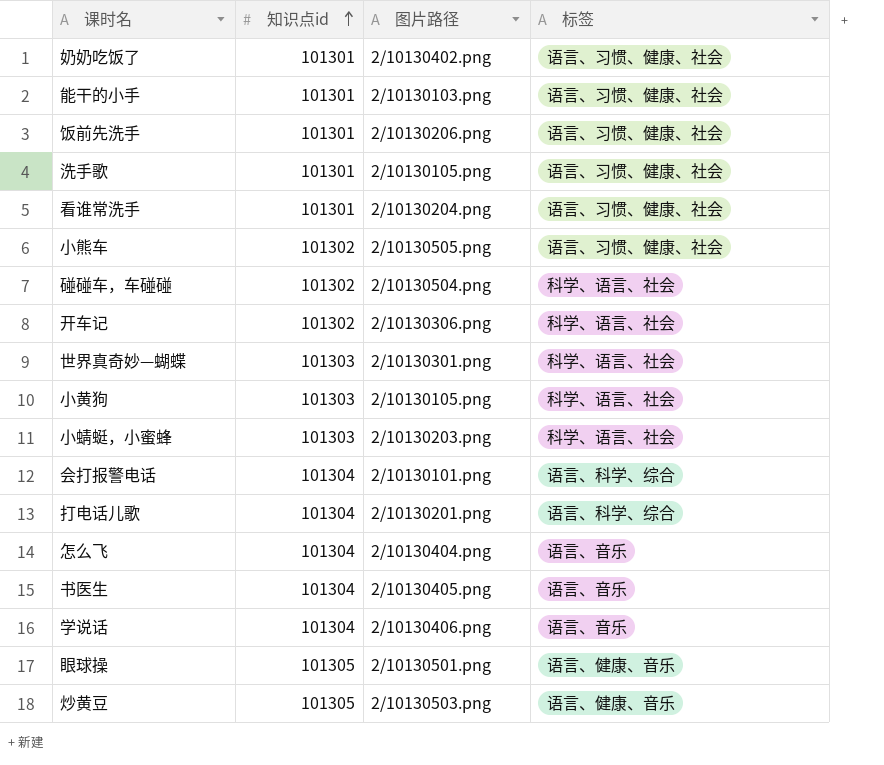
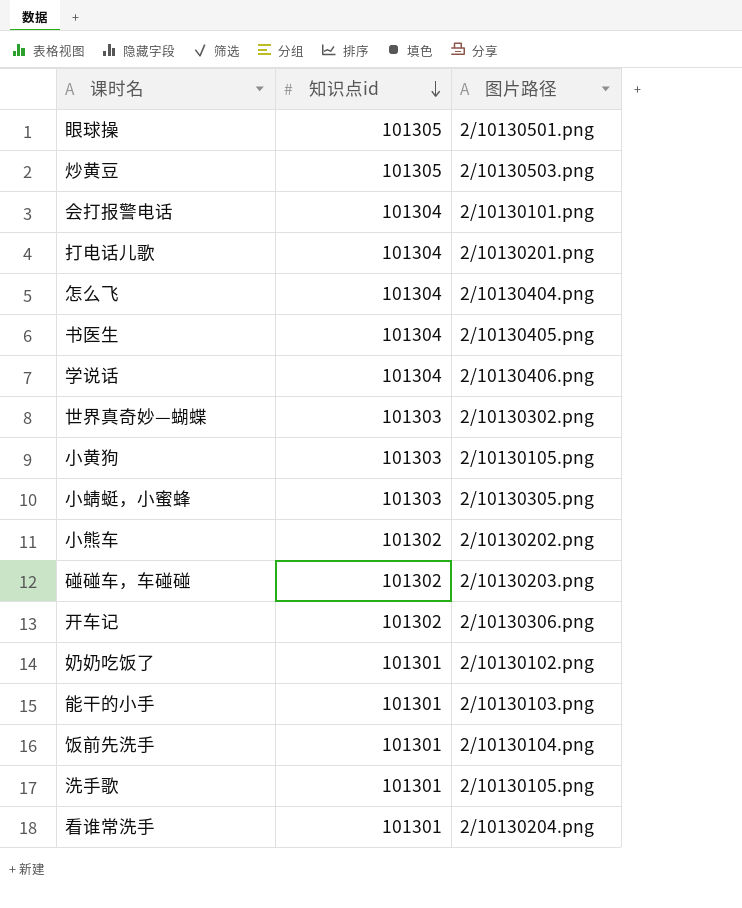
row order: 知识点id ascending -> 知识点id descending
column 标签 | position: 4 -> none
世界真奇妙—蝴蝶 | 图片路径: 2/10130301.png -> 2/10130302.png
小蜻蜓，小蜜蜂 | 图片路径: 2/10130203.png -> 2/10130305.png
小熊车 | 图片路径: 2/10130505.png -> 2/10130202.png
碰碰车，车碰碰 | 图片路径: 2/10130504.png -> 2/10130203.png
奶奶吃饭了 | 图片路径: 2/10130402.png -> 2/10130102.png
饭前先洗手 | 图片路径: 2/10130206.png -> 2/10130104.png

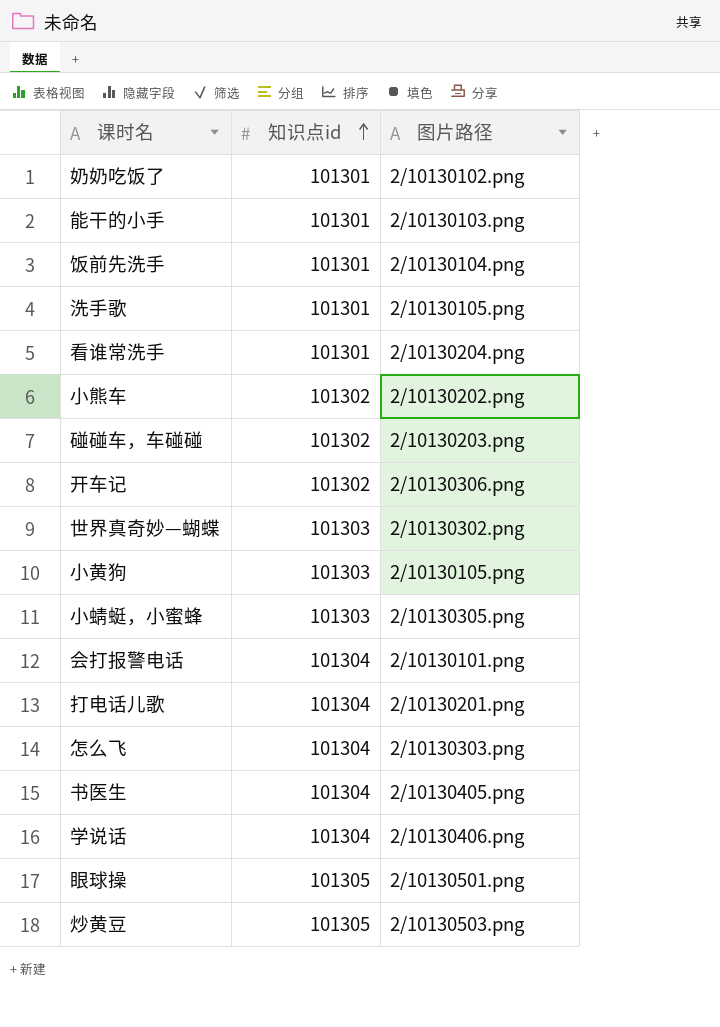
row order: 知识点id descending -> 知识点id ascending
怎么飞 | 图片路径: 2/10130404.png -> 2/10130303.png

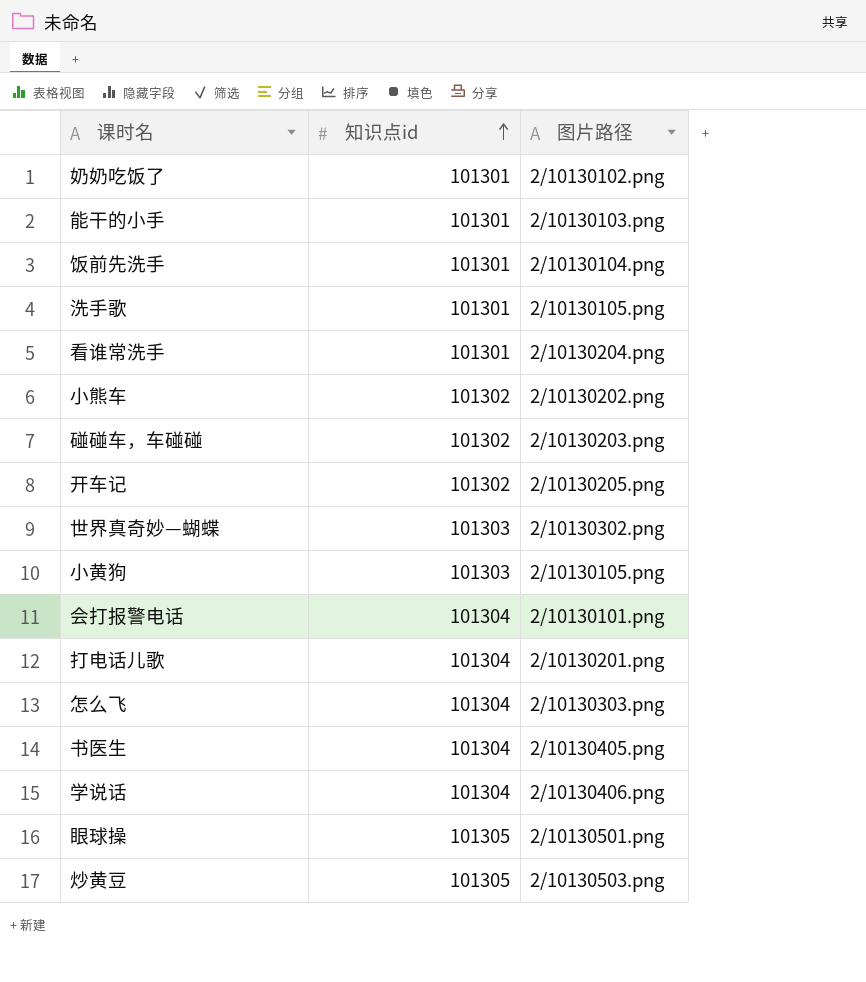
row 小蜻蜓，小蜜蜂: 101303 | 2/10130305.png -> none
开车记 | 图片路径: 2/10130306.png -> 2/10130205.png

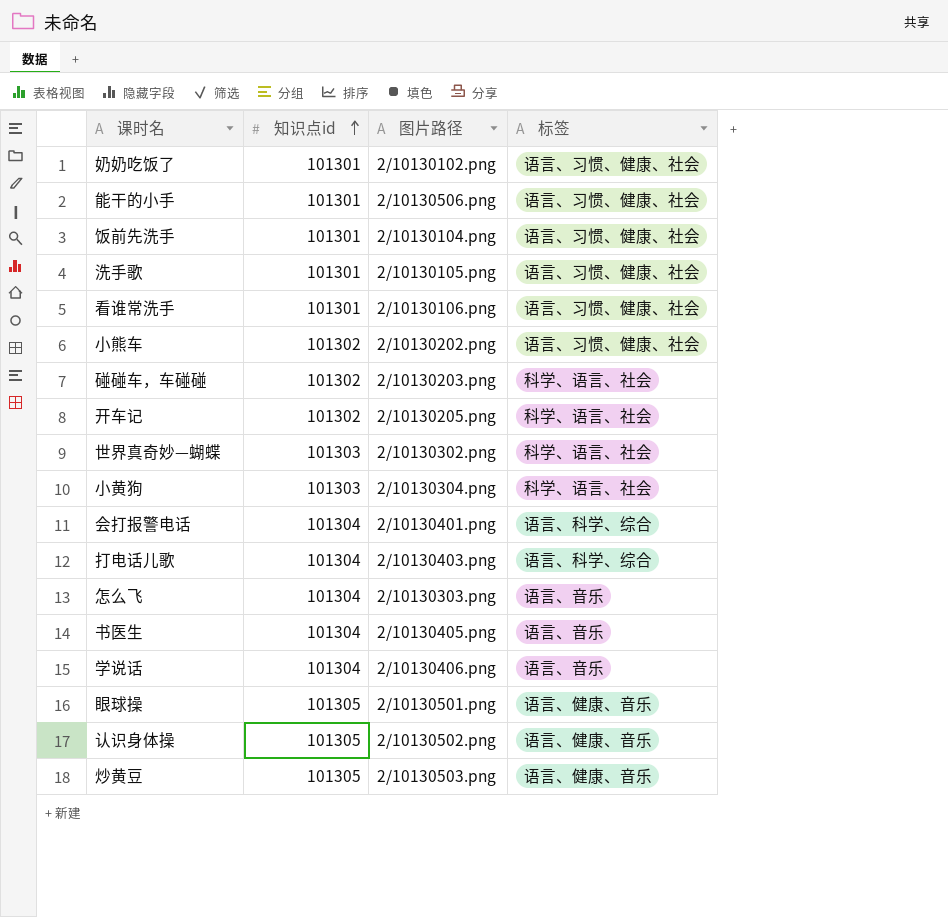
column 标签 | position: none -> 4
能干的小手 | 图片路径: 2/10130103.png -> 2/10130506.png
看谁常洗手 | 图片路径: 2/10130204.png -> 2/10130106.png
小黄狗 | 图片路径: 2/10130105.png -> 2/10130304.png
会打报警电话 | 图片路径: 2/10130101.png -> 2/10130401.png
打电话儿歌 | 图片路径: 2/10130201.png -> 2/10130403.png
row 认识身体操: none -> 101305 | 2/10130502.png | 语言、健康、音乐

